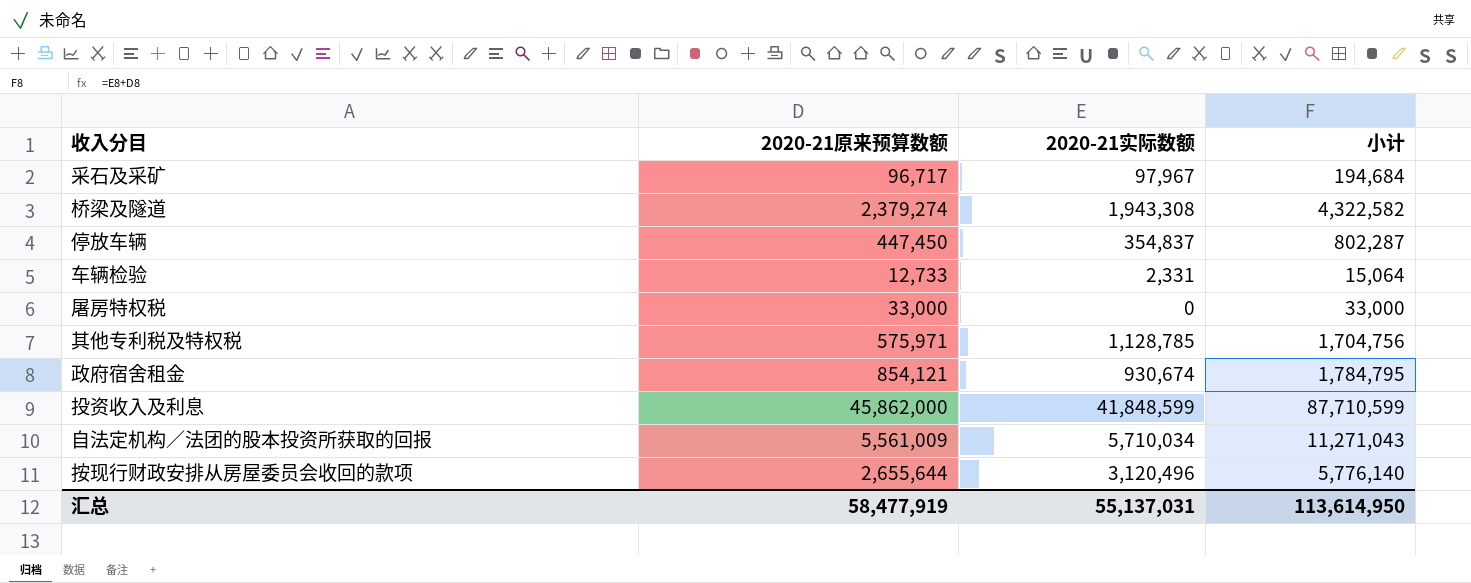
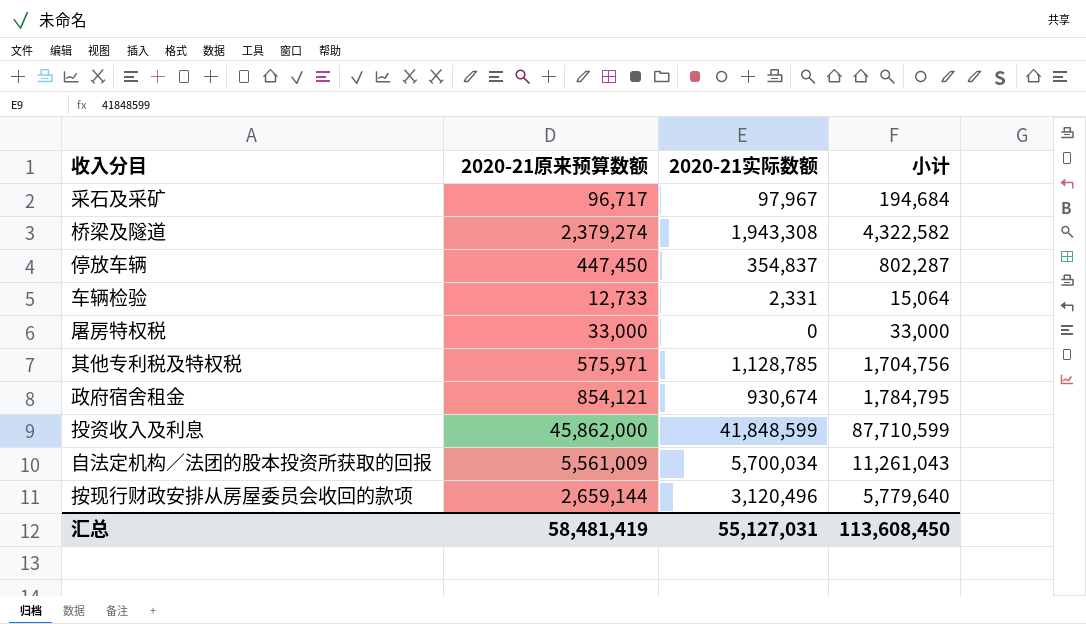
自法定机构／法团的股本投资所获取的回报 | 2020-21实际数额: 5,710,034 -> 5,700,034
自法定机构／法团的股本投资所获取的回报 | 小计: 11,271,043 -> 11,261,043
按现行财政安排从房屋委员会收回的款项 | 2020-21原来预算数额: 2,655,644 -> 2,659,144
按现行财政安排从房屋委员会收回的款项 | 小计: 5,776,140 -> 5,779,640
汇总 | 2020-21原来预算数额: 58,477,919 -> 58,481,419
汇总 | 2020-21实际数额: 55,137,031 -> 55,127,031
汇总 | 小计: 113,614,950 -> 113,608,450

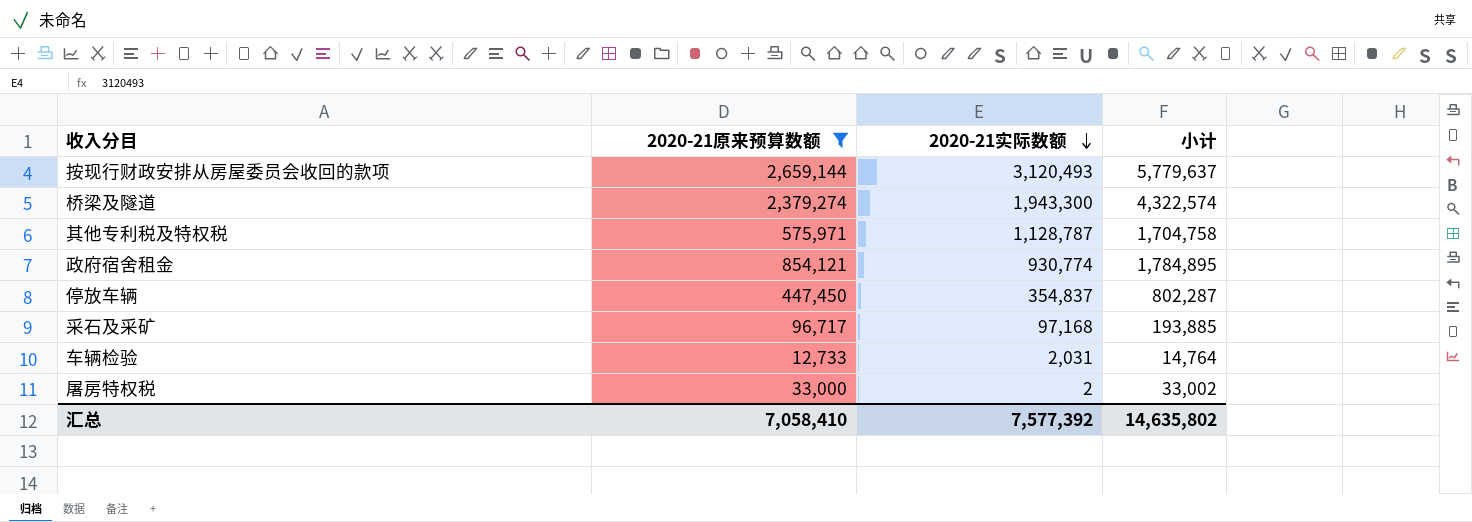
filter: none -> 2020-21原来预算数额 <= 2,659,144
row order: none -> 2020-21实际数额 descending
按现行财政安排从房屋委员会收回的款项 | 2020-21实际数额: 3,120,496 -> 3,120,493
按现行财政安排从房屋委员会收回的款项 | 小计: 5,779,640 -> 5,779,637
桥梁及隧道 | 2020-21实际数额: 1,943,308 -> 1,943,300
桥梁及隧道 | 小计: 4,322,582 -> 4,322,574
其他专利税及特权税 | 2020-21实际数额: 1,128,785 -> 1,128,787
其他专利税及特权税 | 小计: 1,704,756 -> 1,704,758
政府宿舍租金 | 2020-21实际数额: 930,674 -> 930,774
政府宿舍租金 | 小计: 1,784,795 -> 1,784,895
采石及采矿 | 2020-21实际数额: 97,967 -> 97,168
采石及采矿 | 小计: 194,684 -> 193,885
车辆检验 | 2020-21实际数额: 2,331 -> 2,031
车辆检验 | 小计: 15,064 -> 14,764
屠房特权税 | 2020-21实际数额: 0 -> 2
屠房特权税 | 小计: 33,000 -> 33,002
汇总 | 2020-21原来预算数额: 58,481,419 -> 7,058,410
汇总 | 2020-21实际数额: 55,127,031 -> 7,577,392
汇总 | 小计: 113,608,450 -> 14,635,802

